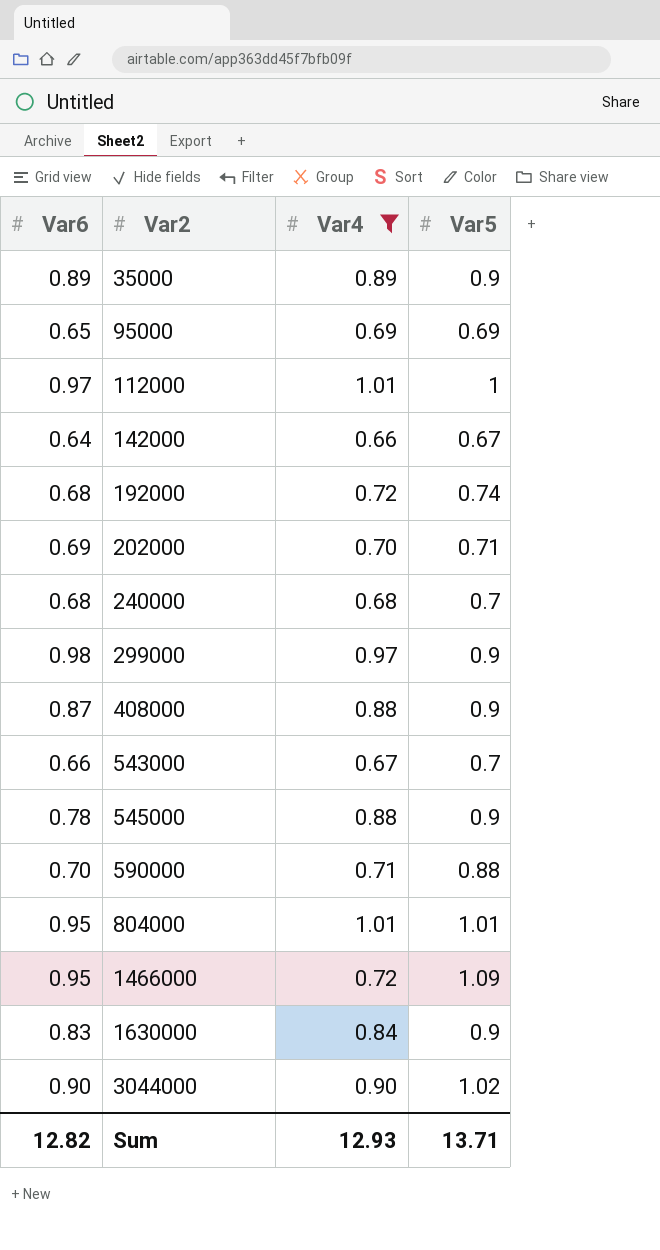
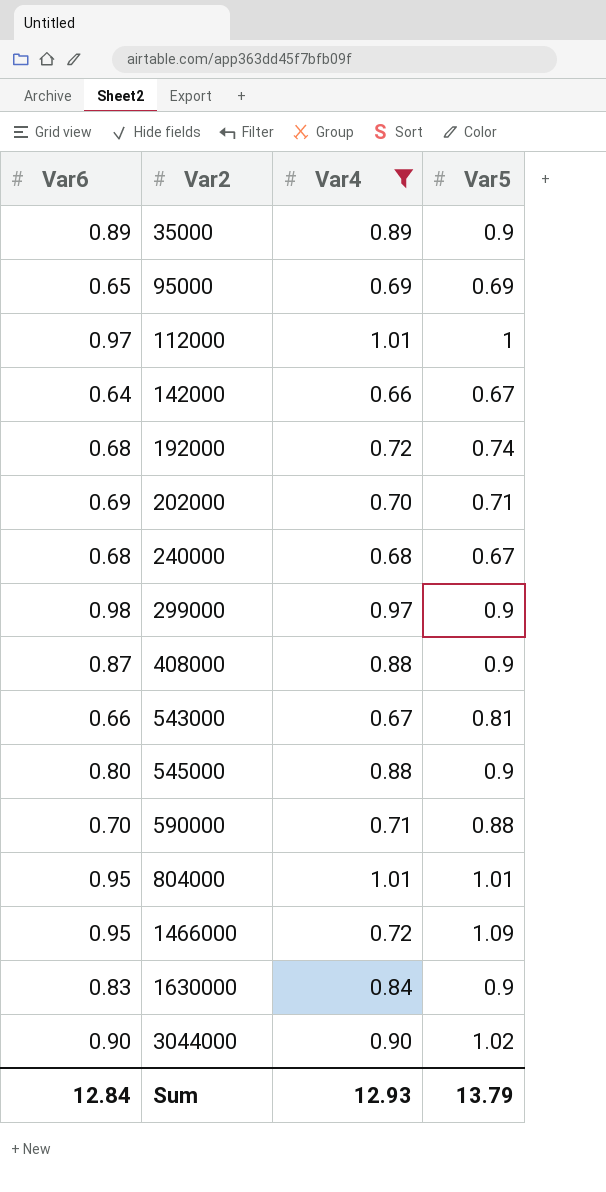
240000 | Var5: 0.7 -> 0.67
543000 | Var5: 0.7 -> 0.81
545000 | Var6: 0.78 -> 0.80
Sum | Var6: 12.82 -> 12.84
Sum | Var5: 13.71 -> 13.79

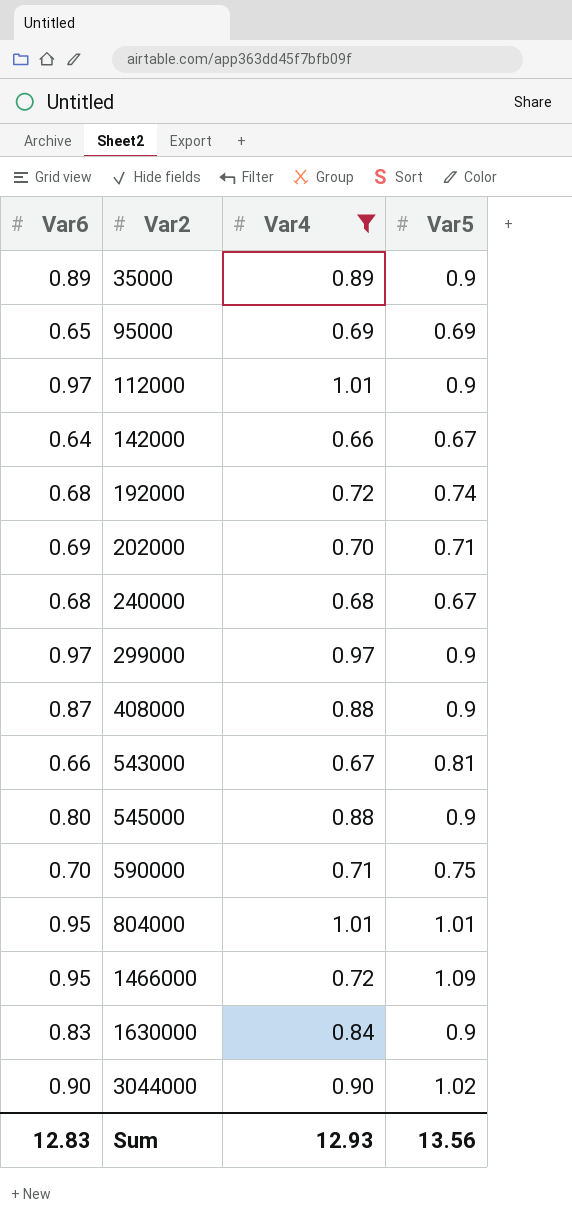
112000 | Var5: 1 -> 0.9
299000 | Var6: 0.98 -> 0.97
590000 | Var5: 0.88 -> 0.75
Sum | Var6: 12.84 -> 12.83
Sum | Var5: 13.79 -> 13.56

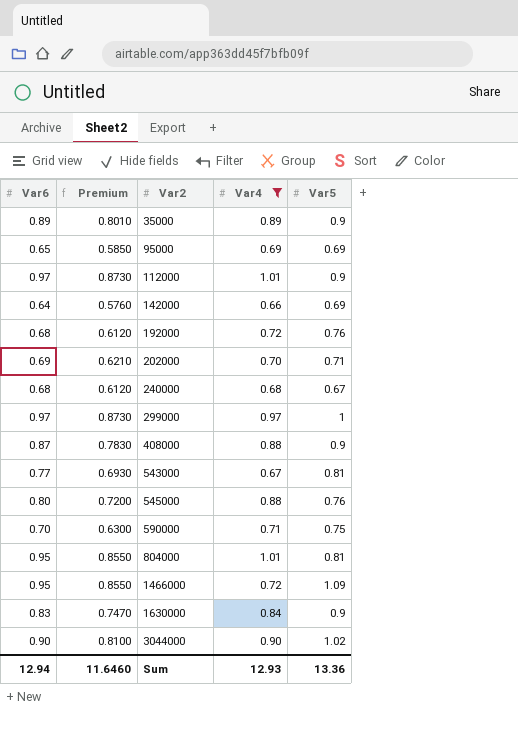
column Premium | formula: none -> [Var6] * 0.9
142000 | Var5: 0.67 -> 0.69
192000 | Var5: 0.74 -> 0.76
299000 | Var5: 0.9 -> 1
543000 | Var6: 0.66 -> 0.77
545000 | Var5: 0.9 -> 0.76
804000 | Var5: 1.01 -> 0.81
Sum | Var6: 12.83 -> 12.94
Sum | Var5: 13.56 -> 13.36

